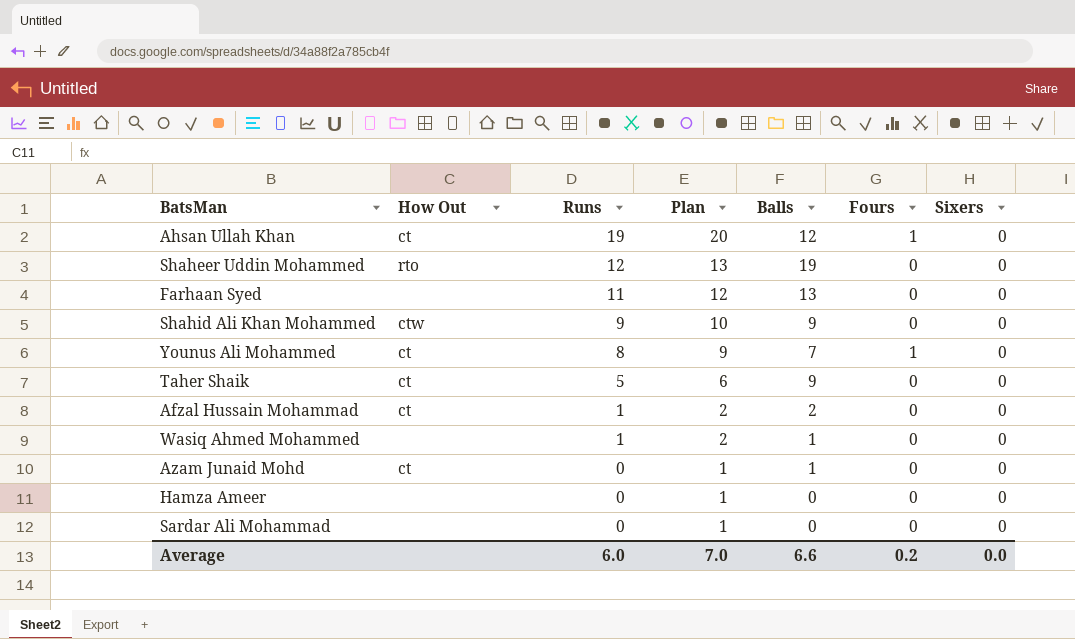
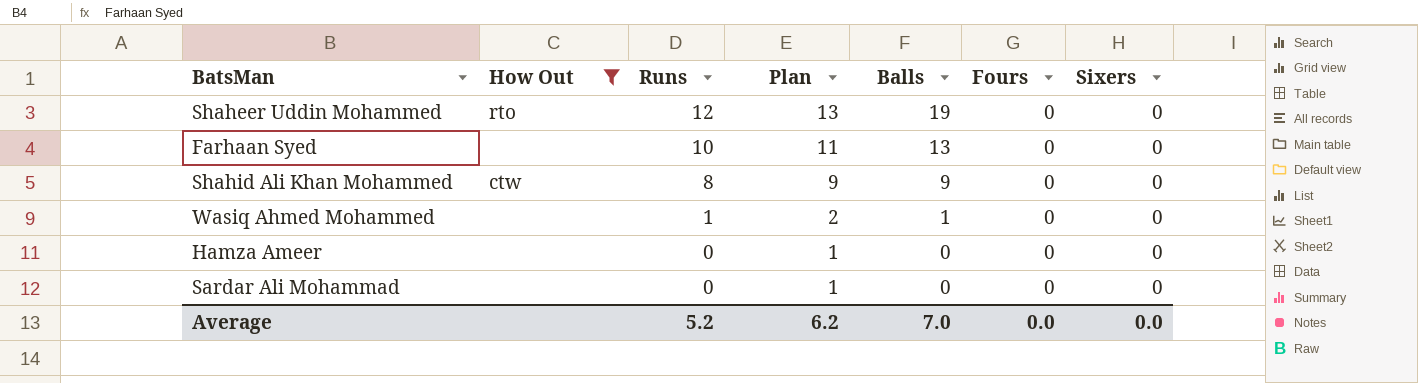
filter: none -> How Out != ct
Farhaan Syed | Runs: 11 -> 10
Farhaan Syed | Plan: 12 -> 11
Shahid Ali Khan Mohammed | Runs: 9 -> 8
Shahid Ali Khan Mohammed | Plan: 10 -> 9
Average | Runs: 6.0 -> 5.2
Average | Plan: 7.0 -> 6.2
Average | Balls: 6.6 -> 7.0
Average | Fours: 0.2 -> 0.0

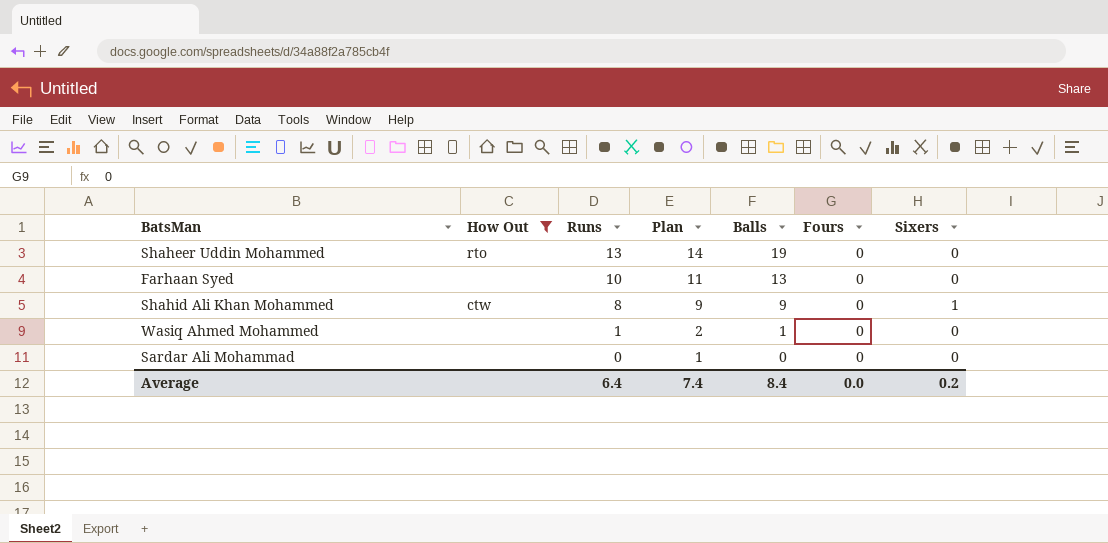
row Hamza Ameer: none | 0 | 1 | 0 | 0 | 0 -> none
Shaheer Uddin Mohammed | Runs: 12 -> 13
Shaheer Uddin Mohammed | Plan: 13 -> 14
Shahid Ali Khan Mohammed | Sixers: 0 -> 1
Average | Runs: 5.2 -> 6.4
Average | Plan: 6.2 -> 7.4
Average | Balls: 7.0 -> 8.4
Average | Sixers: 0.0 -> 0.2

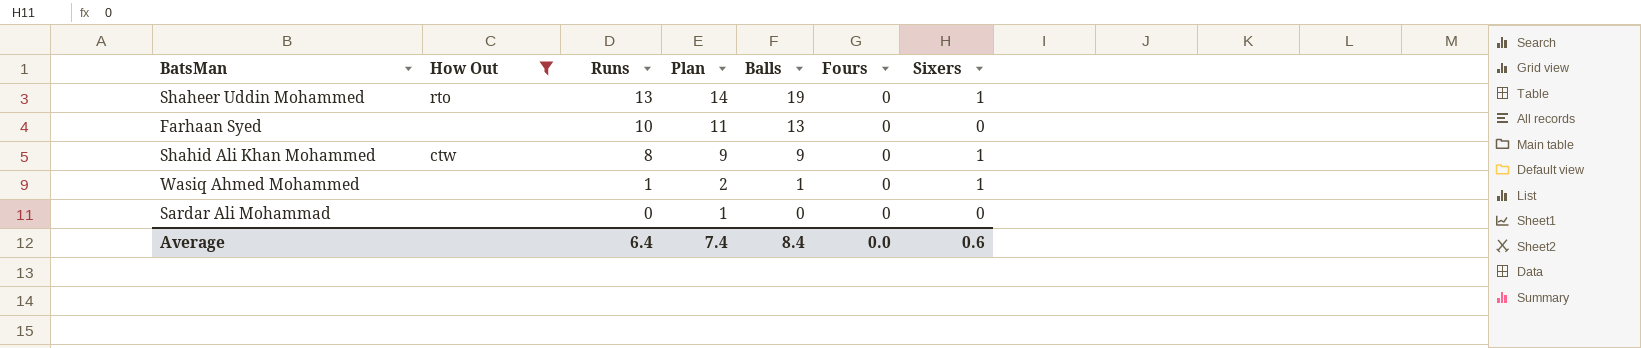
Shaheer Uddin Mohammed | Sixers: 0 -> 1
Wasiq Ahmed Mohammed | Sixers: 0 -> 1
Average | Sixers: 0.2 -> 0.6

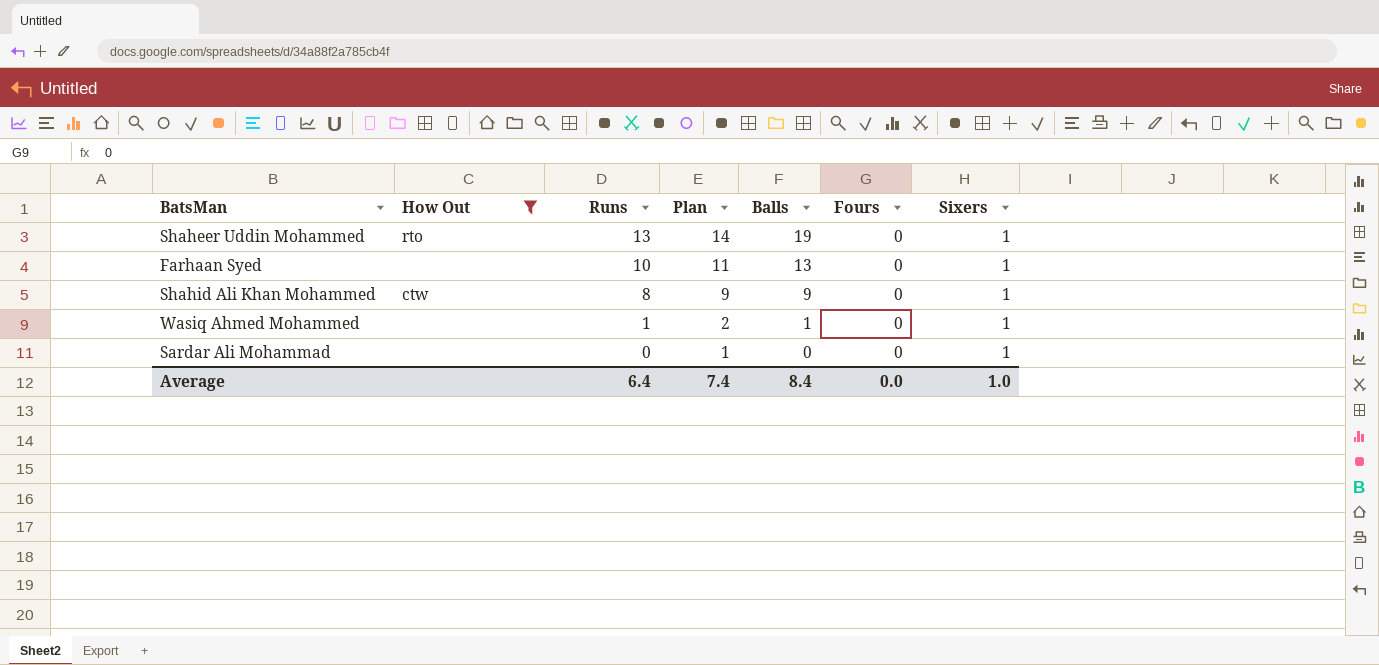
Farhaan Syed | Sixers: 0 -> 1
Sardar Ali Mohammad | Sixers: 0 -> 1
Average | Sixers: 0.6 -> 1.0

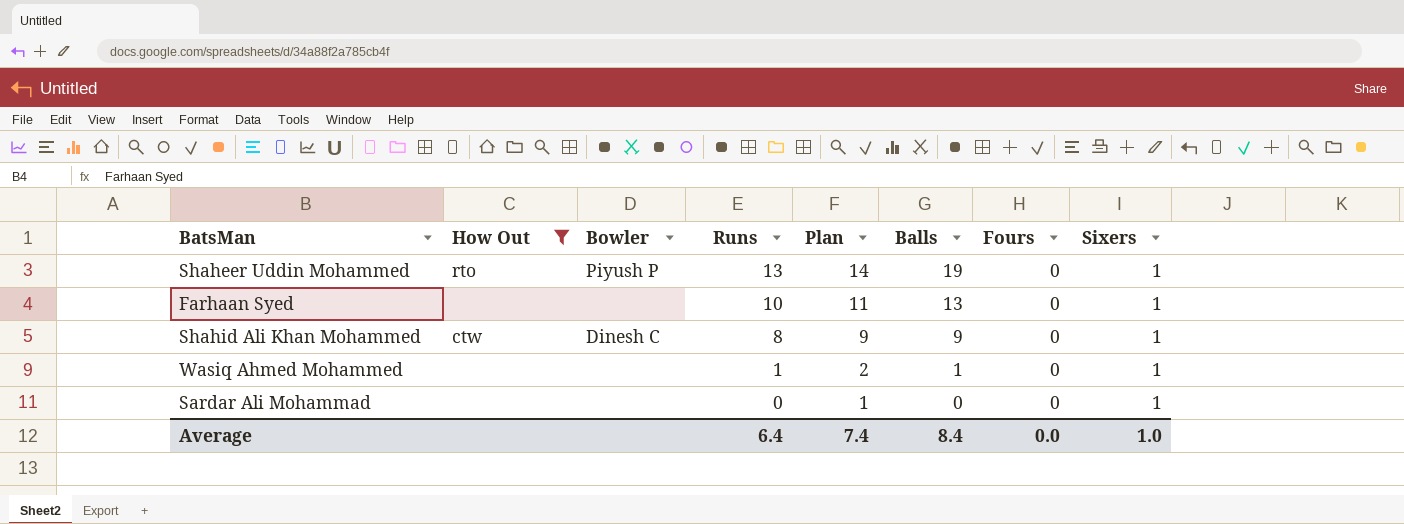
column Bowler | position: none -> 3

